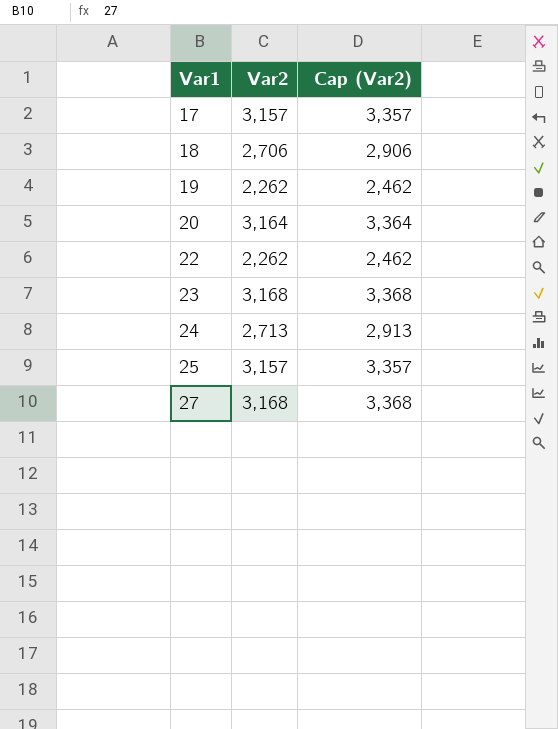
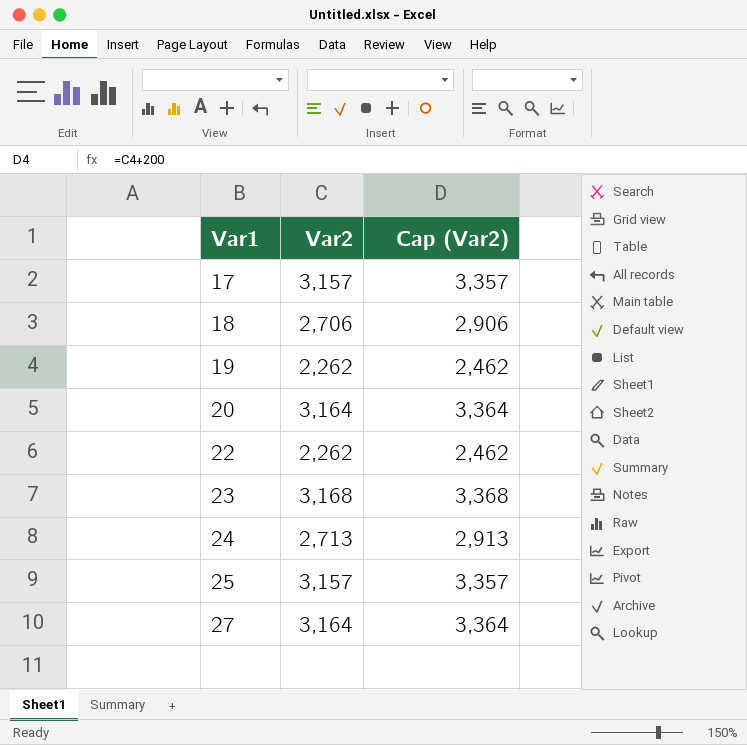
27 | Var2: 3,168 -> 3,164
27 | Cap (Var2): 3,368 -> 3,364

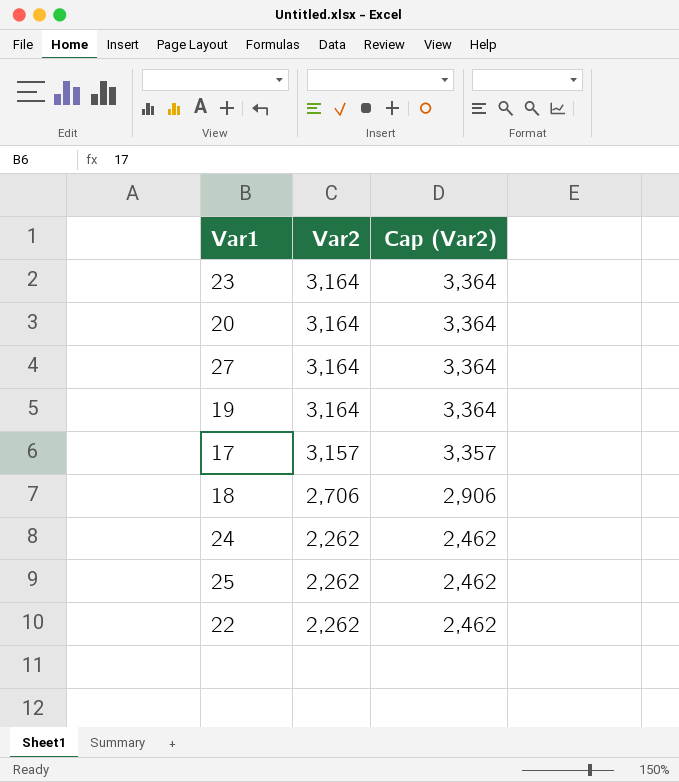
row order: Var1 ascending -> Var2 descending
23 | Var2: 3,168 -> 3,164
23 | Cap (Var2): 3,368 -> 3,364
19 | Var2: 2,262 -> 3,164
19 | Cap (Var2): 2,462 -> 3,364
24 | Var2: 2,713 -> 2,262
24 | Cap (Var2): 2,913 -> 2,462
25 | Var2: 3,157 -> 2,262
25 | Cap (Var2): 3,357 -> 2,462

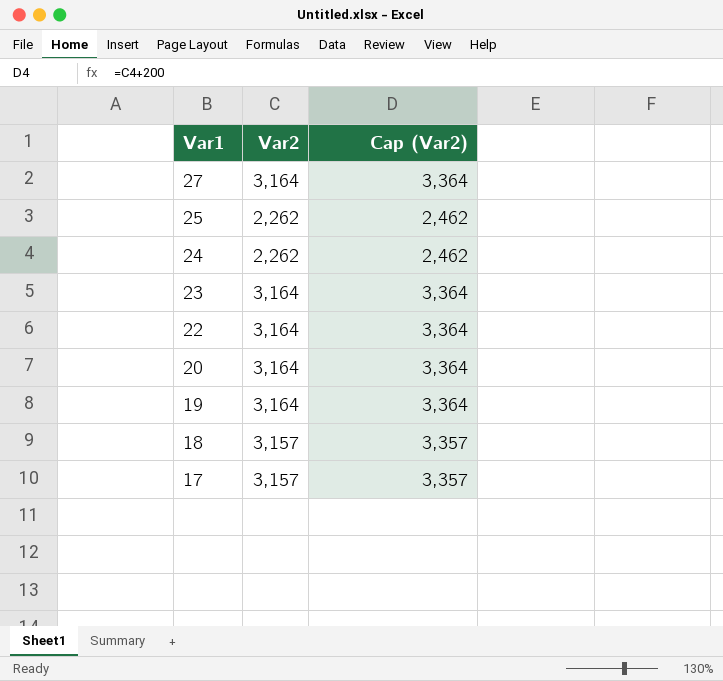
row order: Var2 descending -> Var1 descending
22 | Var2: 2,262 -> 3,164
22 | Cap (Var2): 2,462 -> 3,364
18 | Var2: 2,706 -> 3,157
18 | Cap (Var2): 2,906 -> 3,357

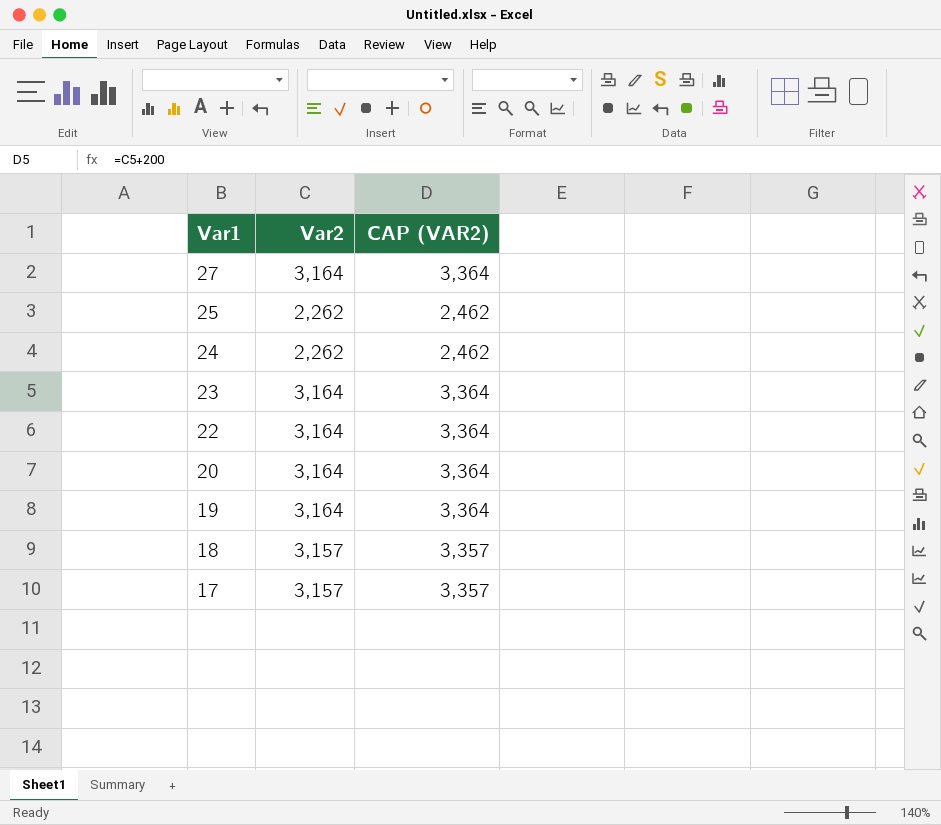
column name: Cap (Var2) -> CAP (VAR2)

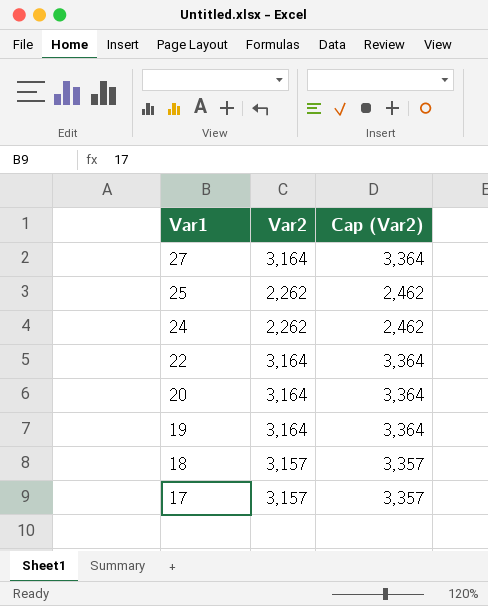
column name: CAP (VAR2) -> Cap (Var2)
row 23: 3,164 | 3,364 -> none

